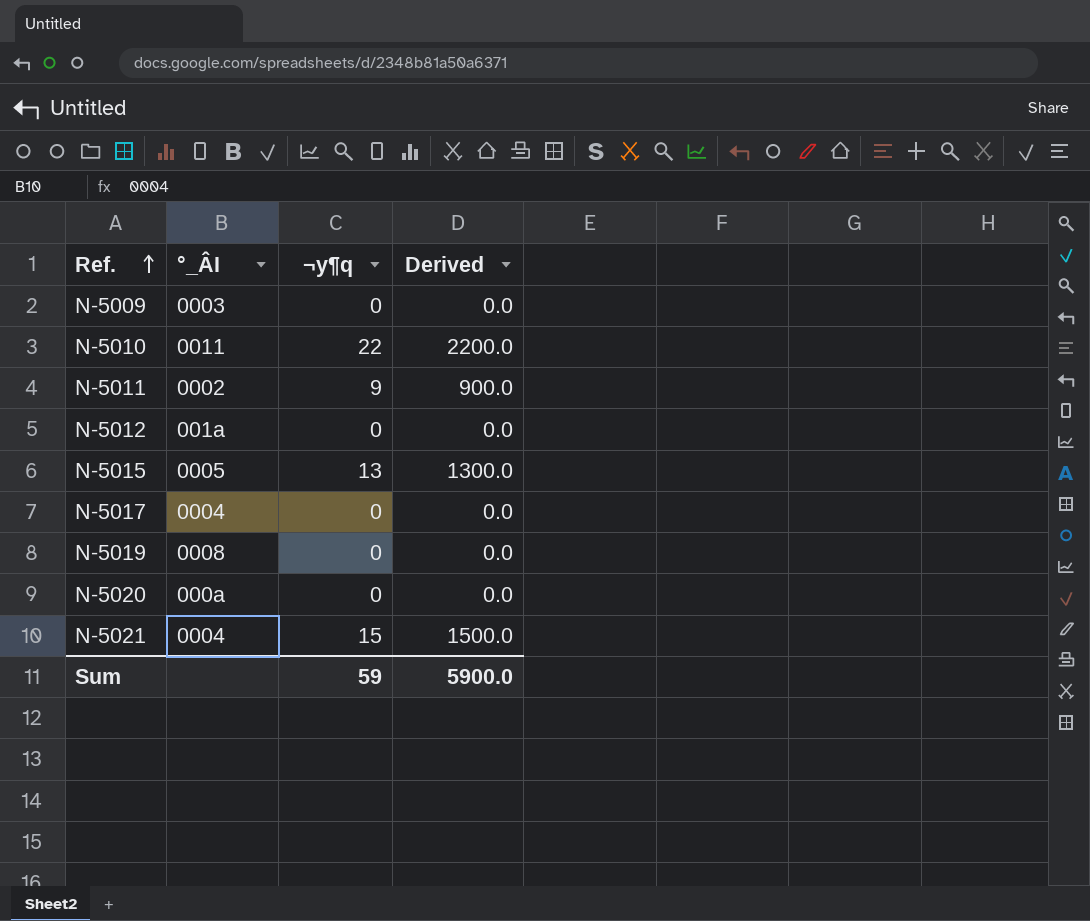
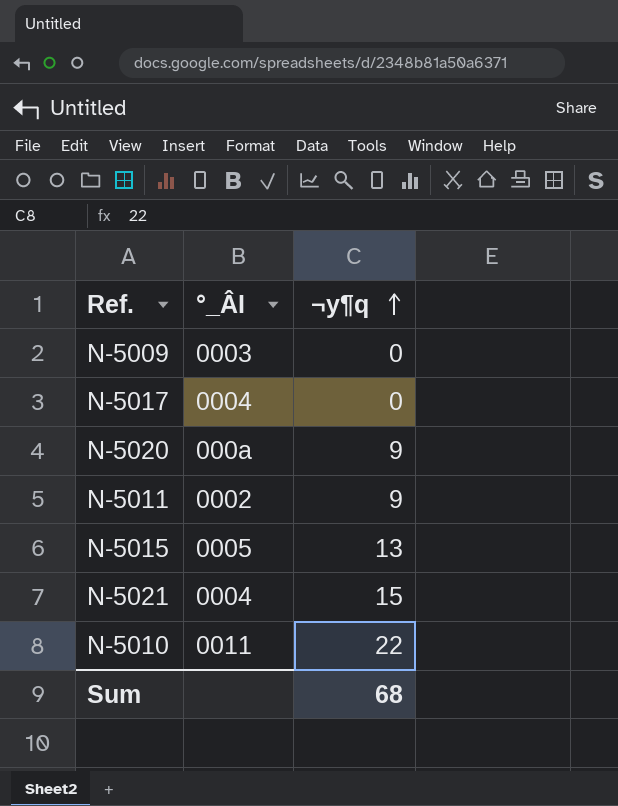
row order: Ref. ascending -> ¬y¶q ascending
column Derived | formula: [¬y¶q] * 100 -> none
row N-5012: 001a | 0 | 0.0 -> none
row N-5019: 0008 | 0 | 0.0 -> none
N-5020 | ¬y¶q: 0 -> 9
Sum | ¬y¶q: 59 -> 68

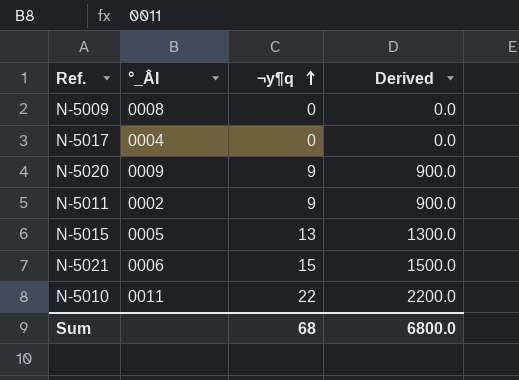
column Derived | formula: none -> [¬y¶q] * 100
N-5009 | °_ÂI: 0003 -> 0008
N-5020 | °_ÂI: 000a -> 0009
N-5021 | °_ÂI: 0004 -> 0006

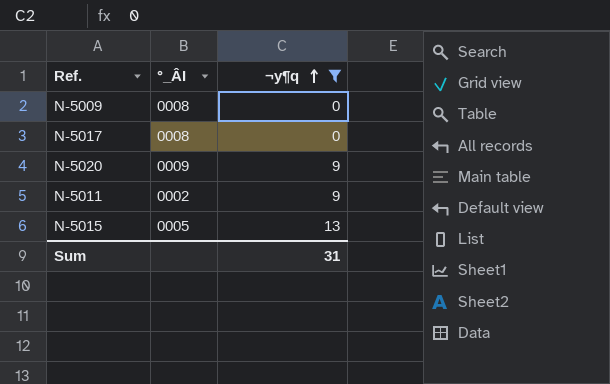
filter: none -> ¬y¶q <= 13
column Derived | formula: [¬y¶q] * 100 -> none
N-5017 | °_ÂI: 0004 -> 0008
Sum | ¬y¶q: 68 -> 31

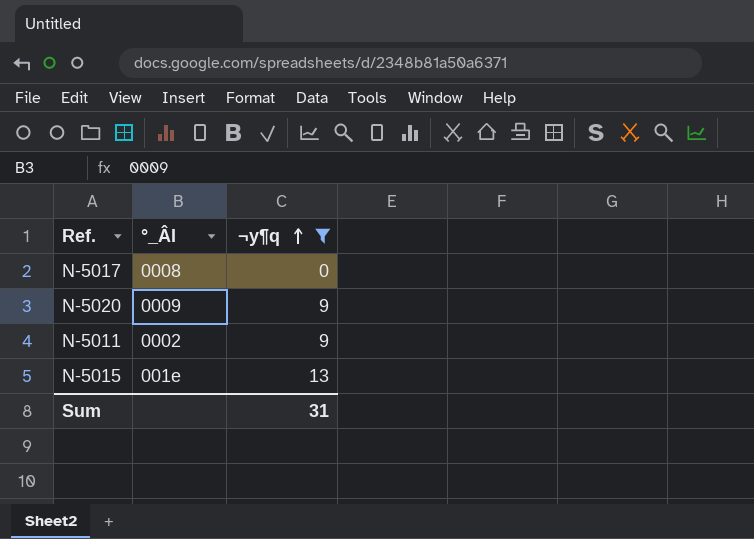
row N-5009: 0008 | 0 -> none
N-5015 | °_ÂI: 0005 -> 001e

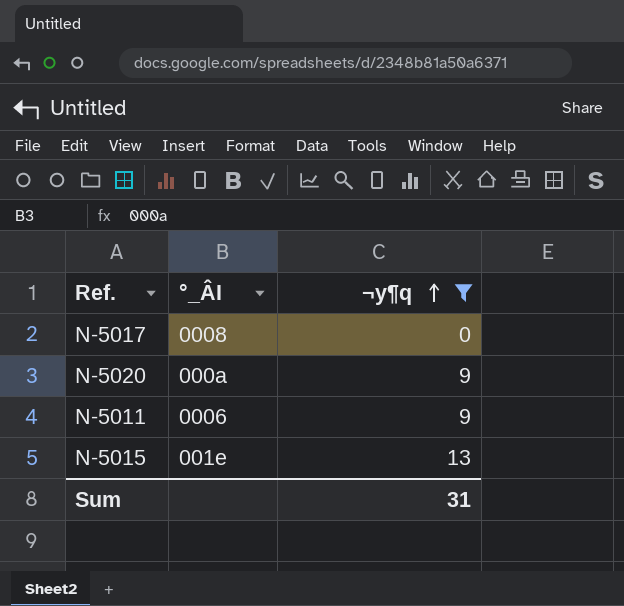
N-5020 | °_ÂI: 0009 -> 000a
N-5011 | °_ÂI: 0002 -> 0006

